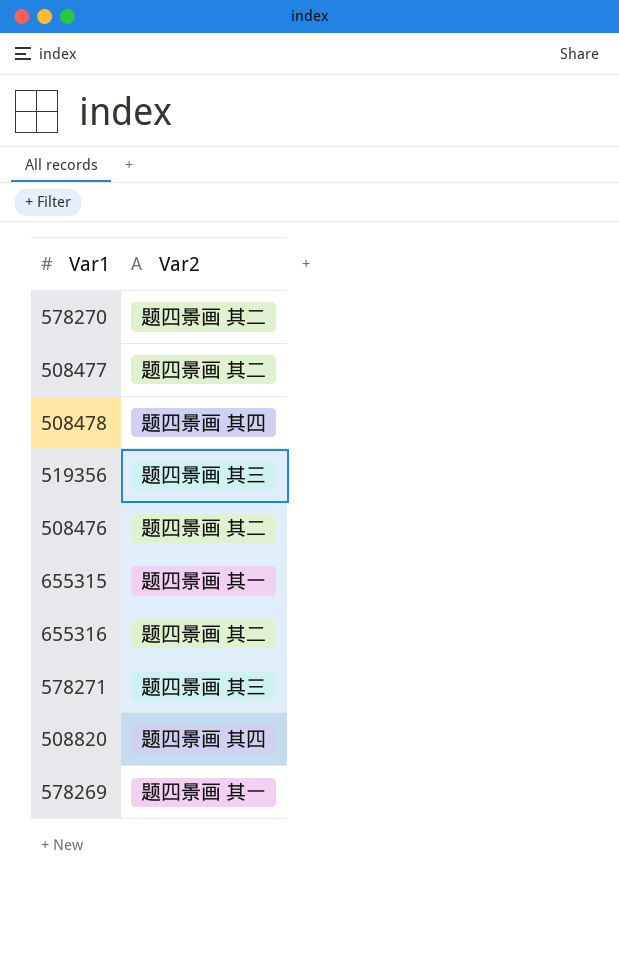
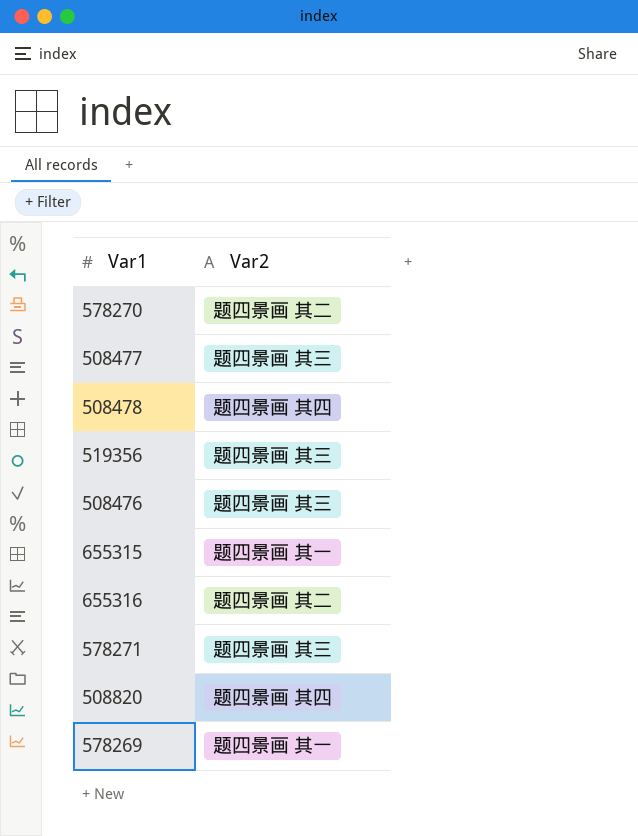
508477 | Var2: 题四景画 其二 -> 题四景画 其三
508476 | Var2: 题四景画 其二 -> 题四景画 其三

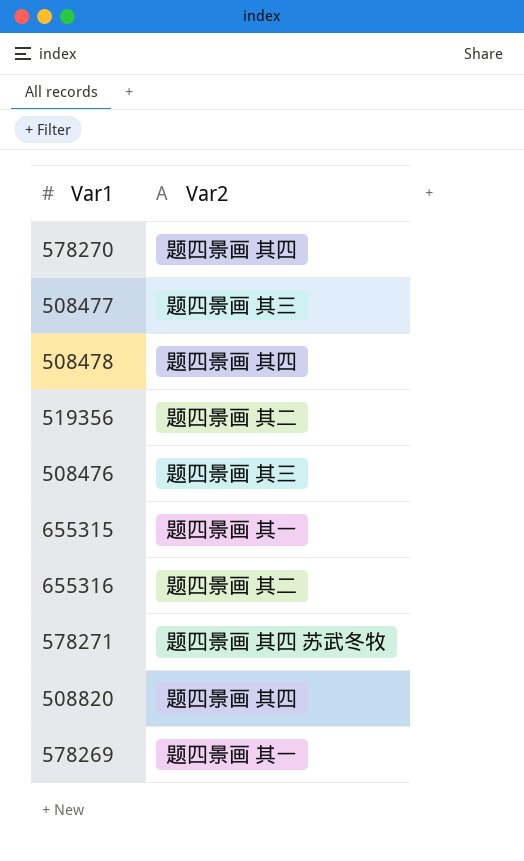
578270 | Var2: 题四景画 其二 -> 题四景画 其四
519356 | Var2: 题四景画 其三 -> 题四景画 其二
578271 | Var2: 题四景画 其三 -> 题四景画 其四 苏武冬牧

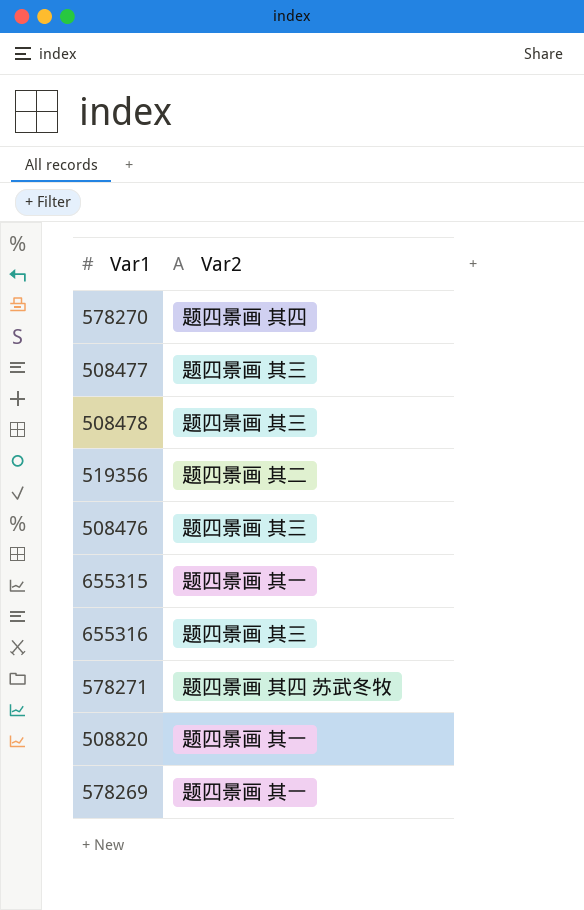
508478 | Var2: 题四景画 其四 -> 题四景画 其三
655316 | Var2: 题四景画 其二 -> 题四景画 其三
508820 | Var2: 题四景画 其四 -> 题四景画 其一

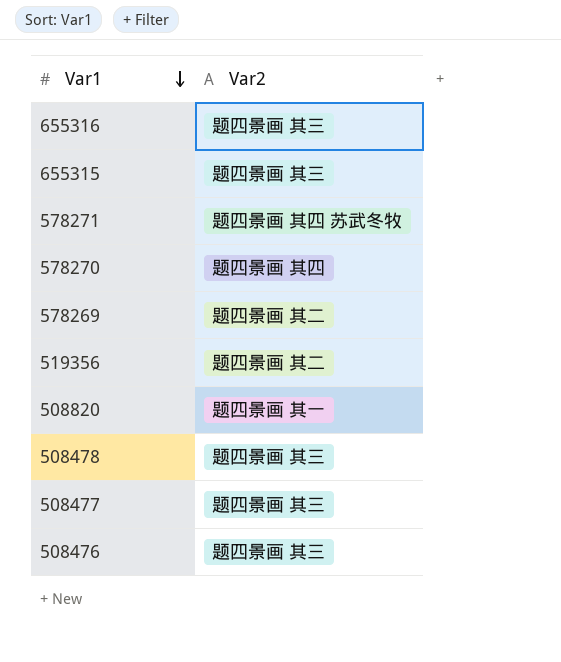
row order: none -> Var1 descending
655315 | Var2: 题四景画 其一 -> 题四景画 其三
578269 | Var2: 题四景画 其一 -> 题四景画 其二

